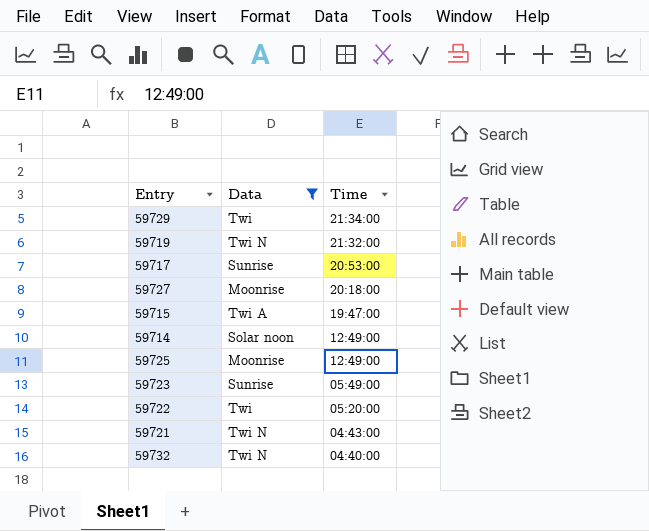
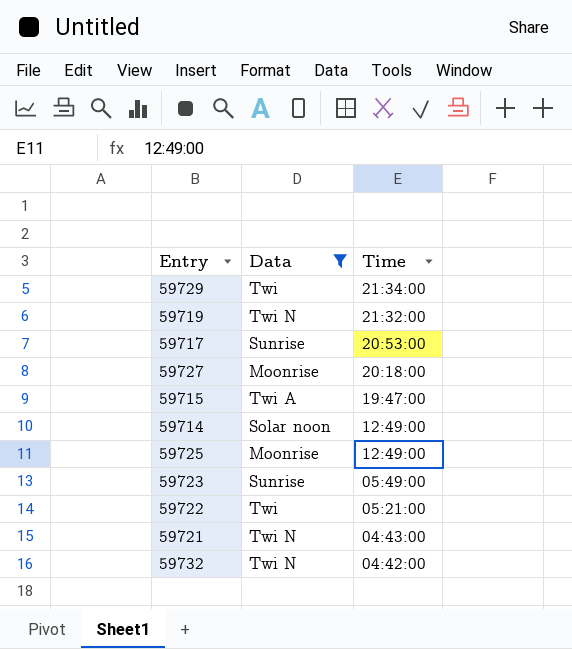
59722 | Time: 05:20:00 -> 05:21:00
59732 | Time: 04:40:00 -> 04:42:00

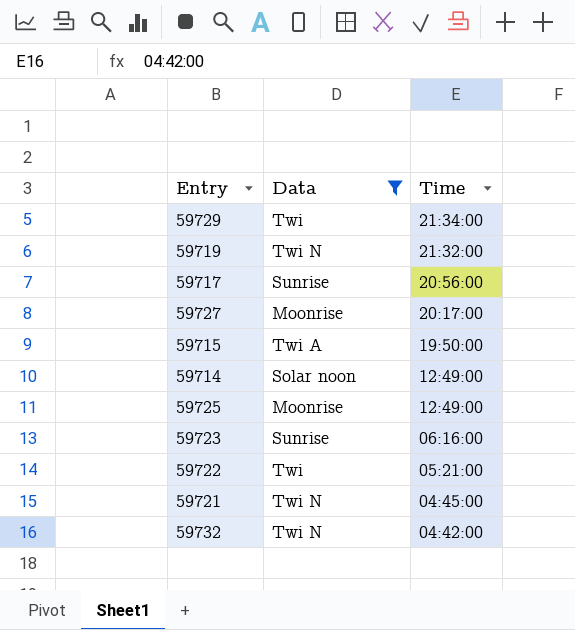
59717 | Time: 20:53:00 -> 20:56:00
59727 | Time: 20:18:00 -> 20:17:00
59715 | Time: 19:47:00 -> 19:50:00
59723 | Time: 05:49:00 -> 06:16:00
59721 | Time: 04:43:00 -> 04:45:00

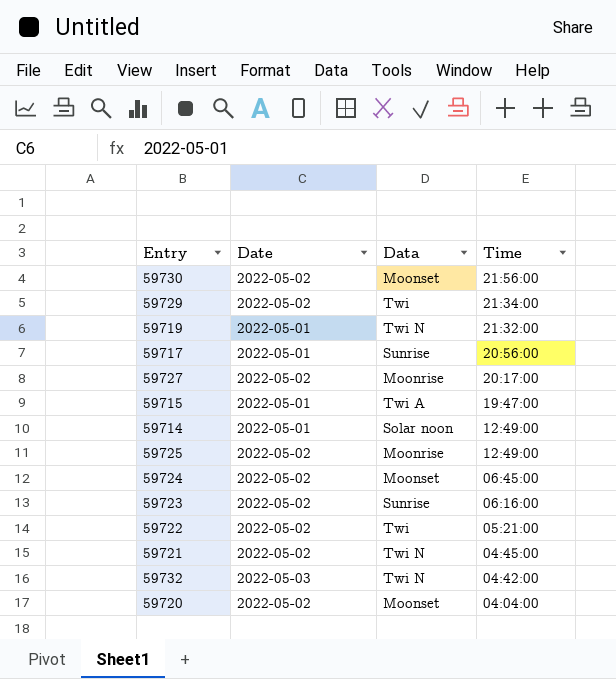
filter: Data != Moonset -> none
column Date | position: none -> 2
59715 | Time: 19:50:00 -> 19:47:00

